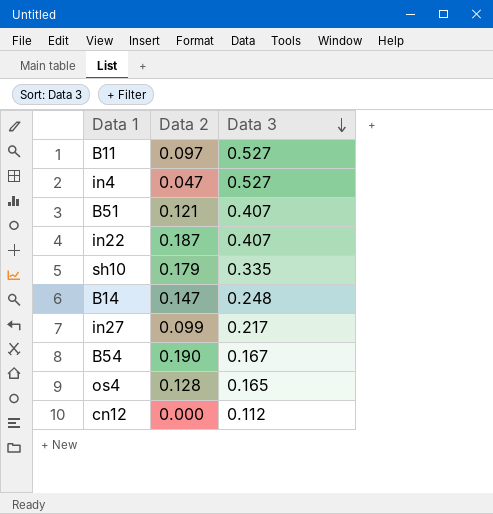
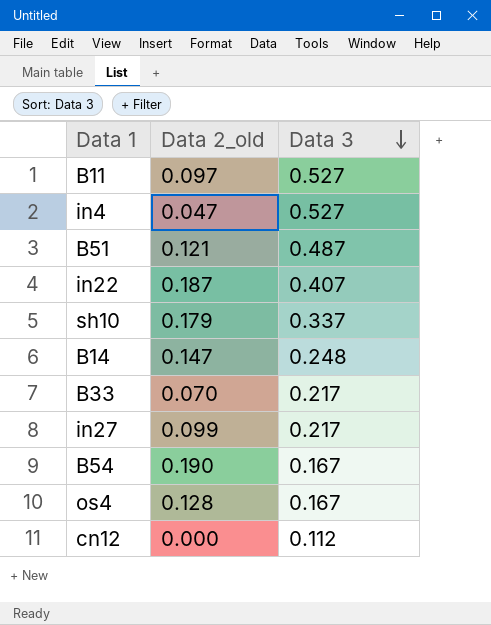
column name: Data 2 -> Data 2_old
B51 | Data 3: 0.407 -> 0.487
sh10 | Data 3: 0.335 -> 0.337
row B33: none -> 0.070 | 0.217
os4 | Data 3: 0.165 -> 0.167

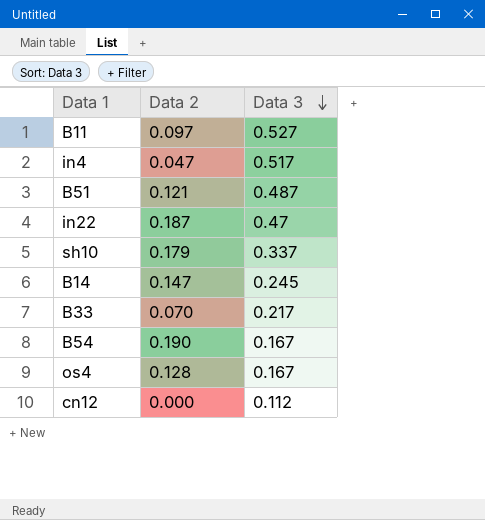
column name: Data 2_old -> Data 2
row in27: 0.099 | 0.217 -> none
in4 | Data 3: 0.527 -> 0.517
in22 | Data 3: 0.407 -> 0.47
B14 | Data 3: 0.248 -> 0.245

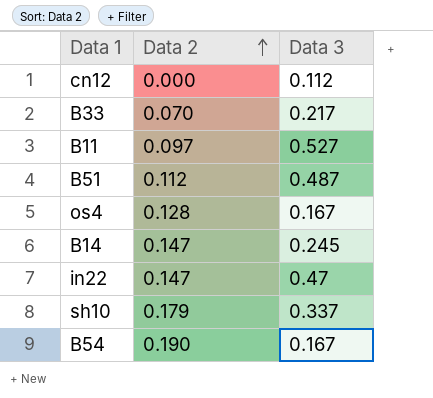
row order: Data 3 descending -> Data 2 ascending
row in4: 0.047 | 0.517 -> none
B51 | Data 2: 0.121 -> 0.112
in22 | Data 2: 0.187 -> 0.147

